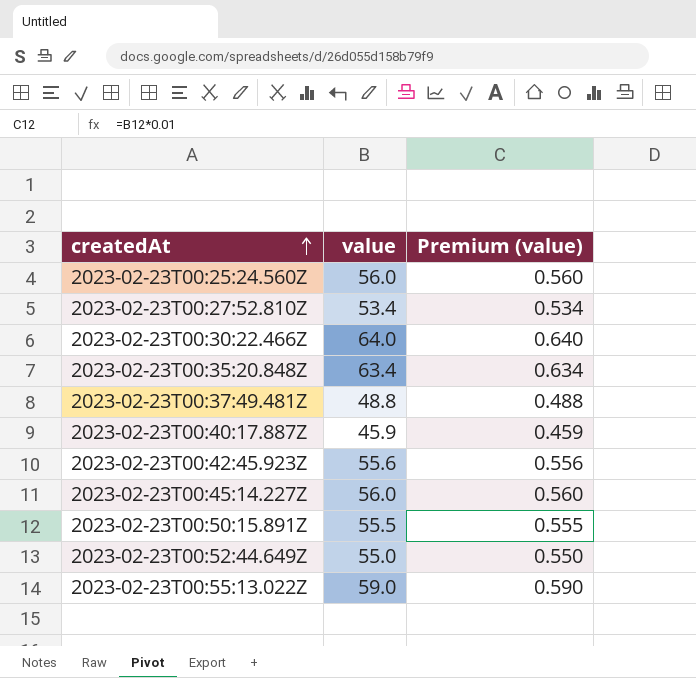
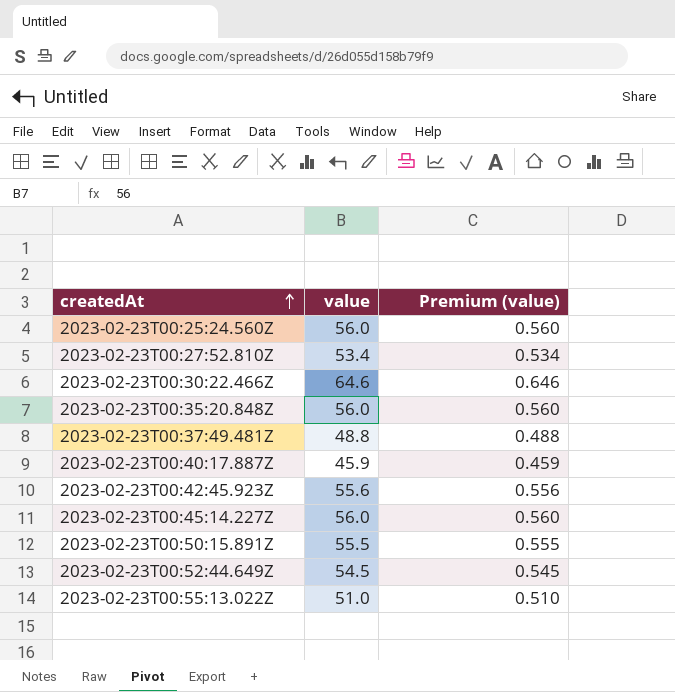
2023-02-23T00:30:22.466Z | value: 64.0 -> 64.6
2023-02-23T00:30:22.466Z | Premium (value): 0.640 -> 0.646
2023-02-23T00:35:20.848Z | value: 63.4 -> 56.0
2023-02-23T00:35:20.848Z | Premium (value): 0.634 -> 0.560
2023-02-23T00:52:44.649Z | value: 55.0 -> 54.5
2023-02-23T00:52:44.649Z | Premium (value): 0.550 -> 0.545
2023-02-23T00:55:13.022Z | value: 59.0 -> 51.0
2023-02-23T00:55:13.022Z | Premium (value): 0.590 -> 0.510

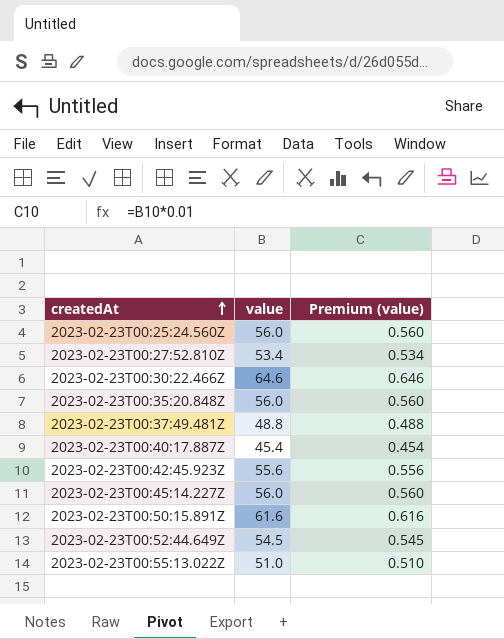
2023-02-23T00:40:17.887Z | value: 45.9 -> 45.4
2023-02-23T00:40:17.887Z | Premium (value): 0.459 -> 0.454
2023-02-23T00:50:15.891Z | value: 55.5 -> 61.6
2023-02-23T00:50:15.891Z | Premium (value): 0.555 -> 0.616

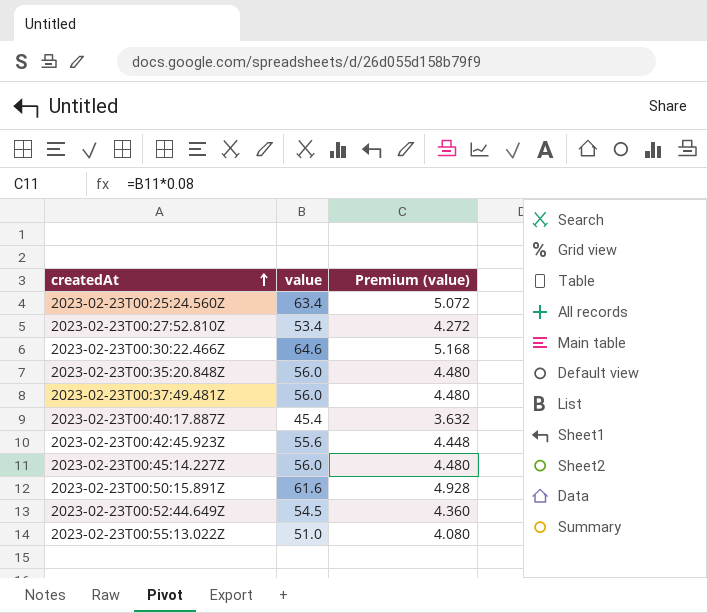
column Premium (value) | formula: [value] * 0.01 -> [value] * 0.08
2023-02-23T00:25:24.560Z | value: 56.0 -> 63.4
2023-02-23T00:37:49.481Z | value: 48.8 -> 56.0

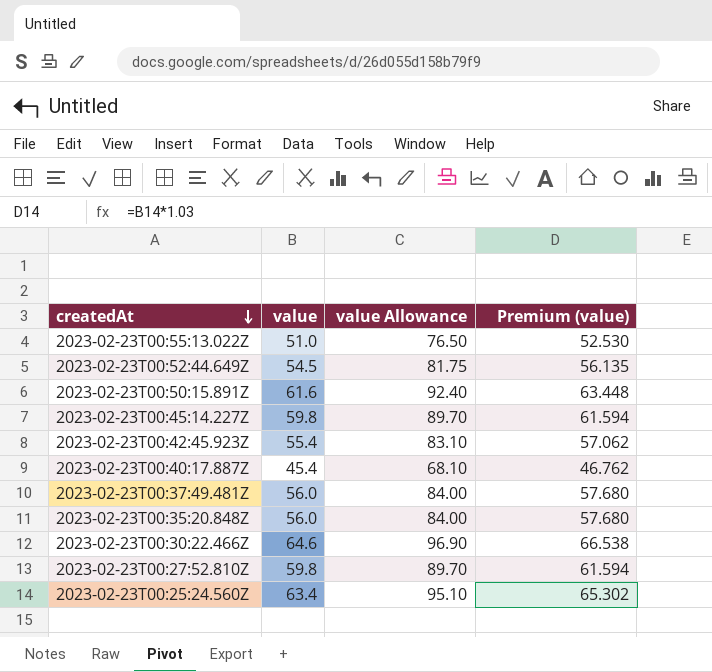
row order: createdAt ascending -> createdAt descending
column value Allowance | formula: none -> [value] * 1.5
column Premium (value) | formula: [value] * 0.08 -> [value] * 1.03
2023-02-23T00:45:14.227Z | value: 56.0 -> 59.8
2023-02-23T00:42:45.923Z | value: 55.6 -> 55.4
2023-02-23T00:27:52.810Z | value: 53.4 -> 59.8

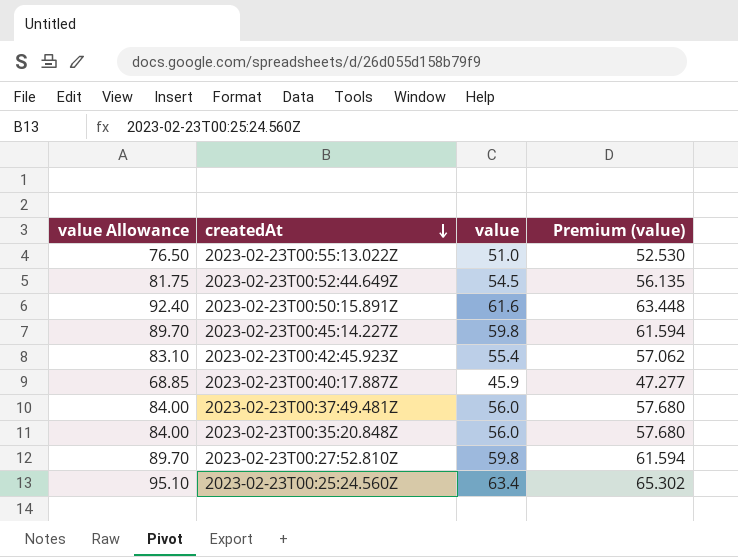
column value Allowance | position: 3 -> 1
row 2023-02-23T00:30:22.466Z: 64.6 | 96.90 | 66.538 -> none
2023-02-23T00:40:17.887Z | value Allowance: 68.10 -> 68.85
2023-02-23T00:40:17.887Z | value: 45.4 -> 45.9
2023-02-23T00:40:17.887Z | Premium (value): 46.762 -> 47.277

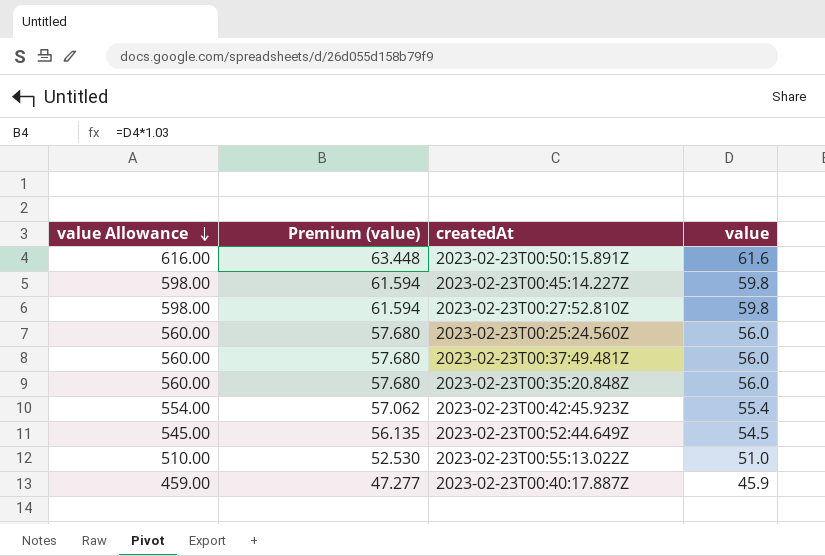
row order: createdAt descending -> value Allowance descending
column value Allowance | formula: [value] * 1.5 -> [value] * 10
column Premium (value) | position: 4 -> 2
2023-02-23T00:25:24.560Z | Premium (value): 65.302 -> 57.680
2023-02-23T00:25:24.560Z | value: 63.4 -> 56.0

